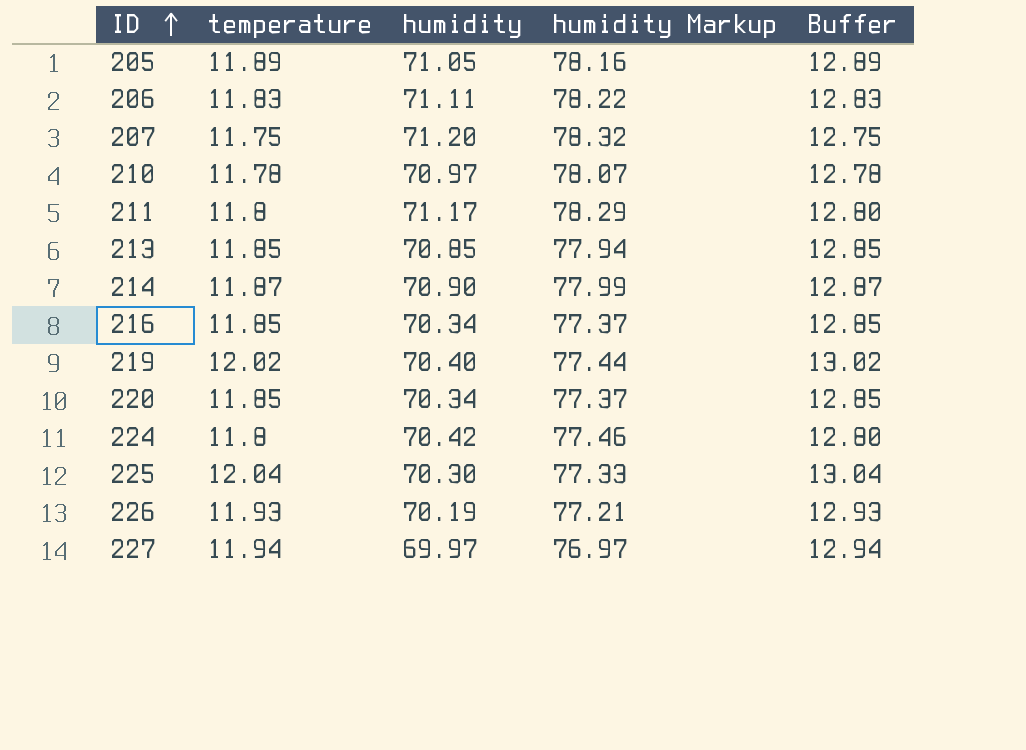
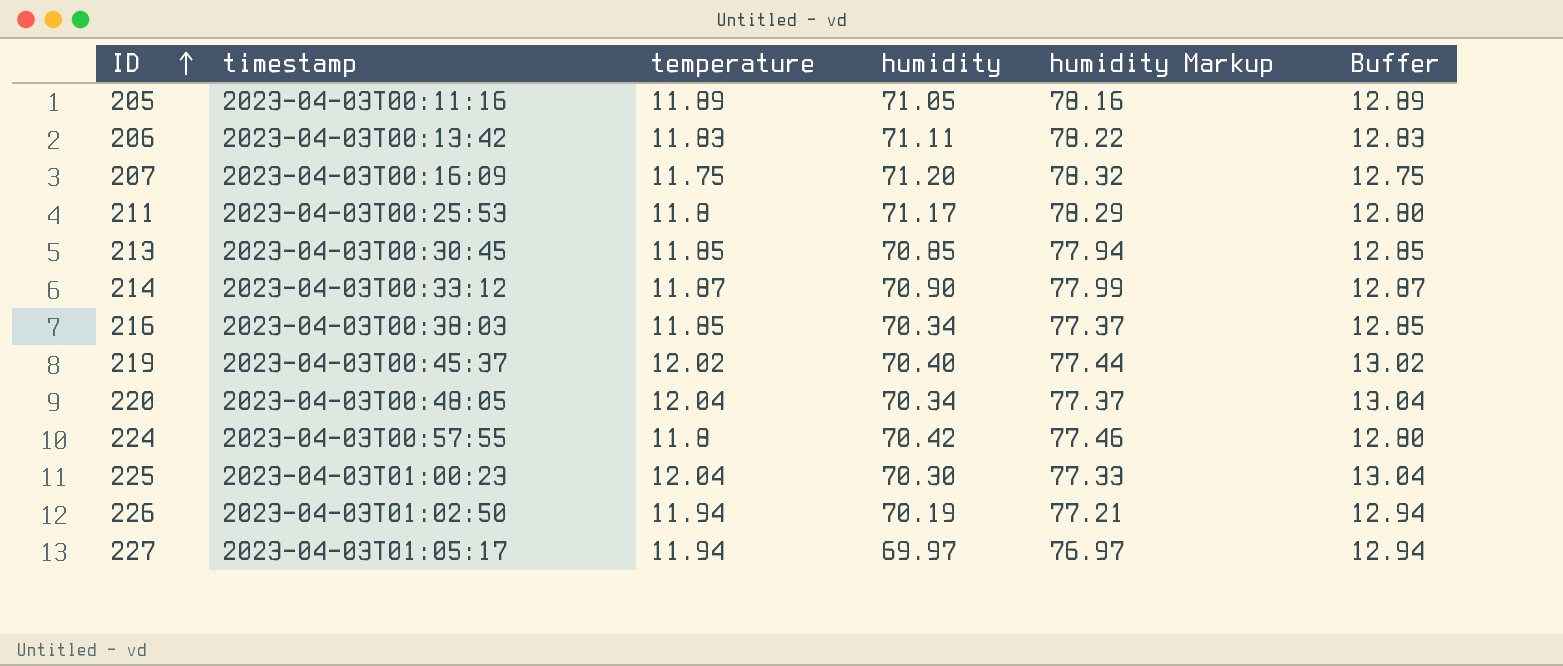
column timestamp | position: none -> 2
row 210: 11.78 | 70.97 | 78.07 | 12.78 -> none
220 | temperature: 11.85 -> 12.04
220 | Buffer: 12.85 -> 13.04
226 | temperature: 11.93 -> 11.94
226 | Buffer: 12.93 -> 12.94

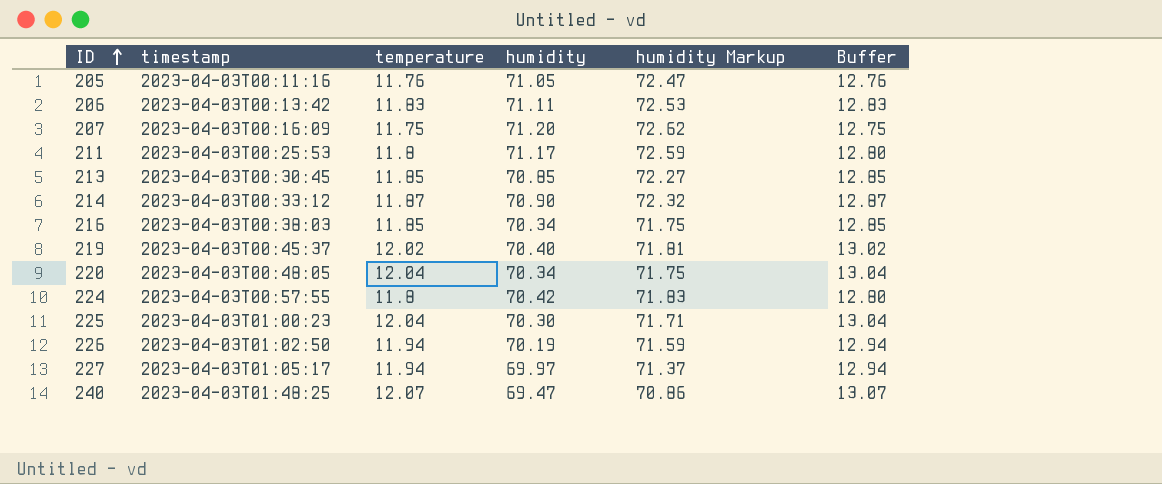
column humidity Markup | formula: [humidity] * 1.1 -> [humidity] * 1.02
205 | temperature: 11.89 -> 11.76
205 | Buffer: 12.89 -> 12.76
row 240: none -> 2023-04-03T01:48:25 | 12.07 | 69.47 | 70.86 | 13.07

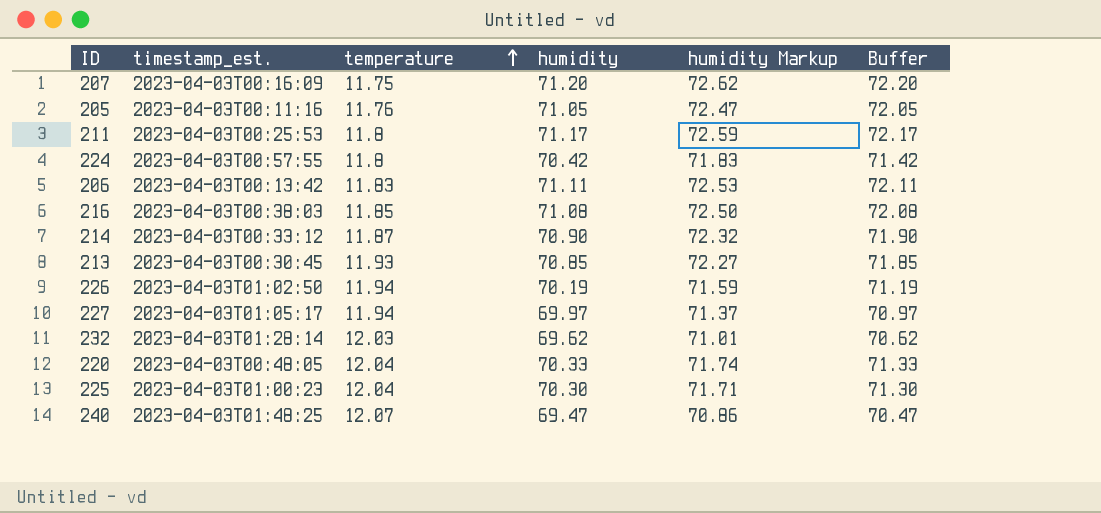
row order: ID ascending -> temperature ascending
column name: timestamp -> timestamp_est.
column Buffer | formula: [temperature] + 1 -> [humidity] + 1
row 219: 2023-04-03T00:45:37 | 12.02 | 70.40 | 71.81 | 13.02 -> none
216 | humidity: 70.34 -> 71.08
216 | humidity Markup: 71.75 -> 72.50
213 | temperature: 11.85 -> 11.93
row 232: none -> 2023-04-03T01:28:14 | 12.03 | 69.62 | 71.01 | 70.62
220 | humidity: 70.34 -> 70.33
220 | humidity Markup: 71.75 -> 71.74

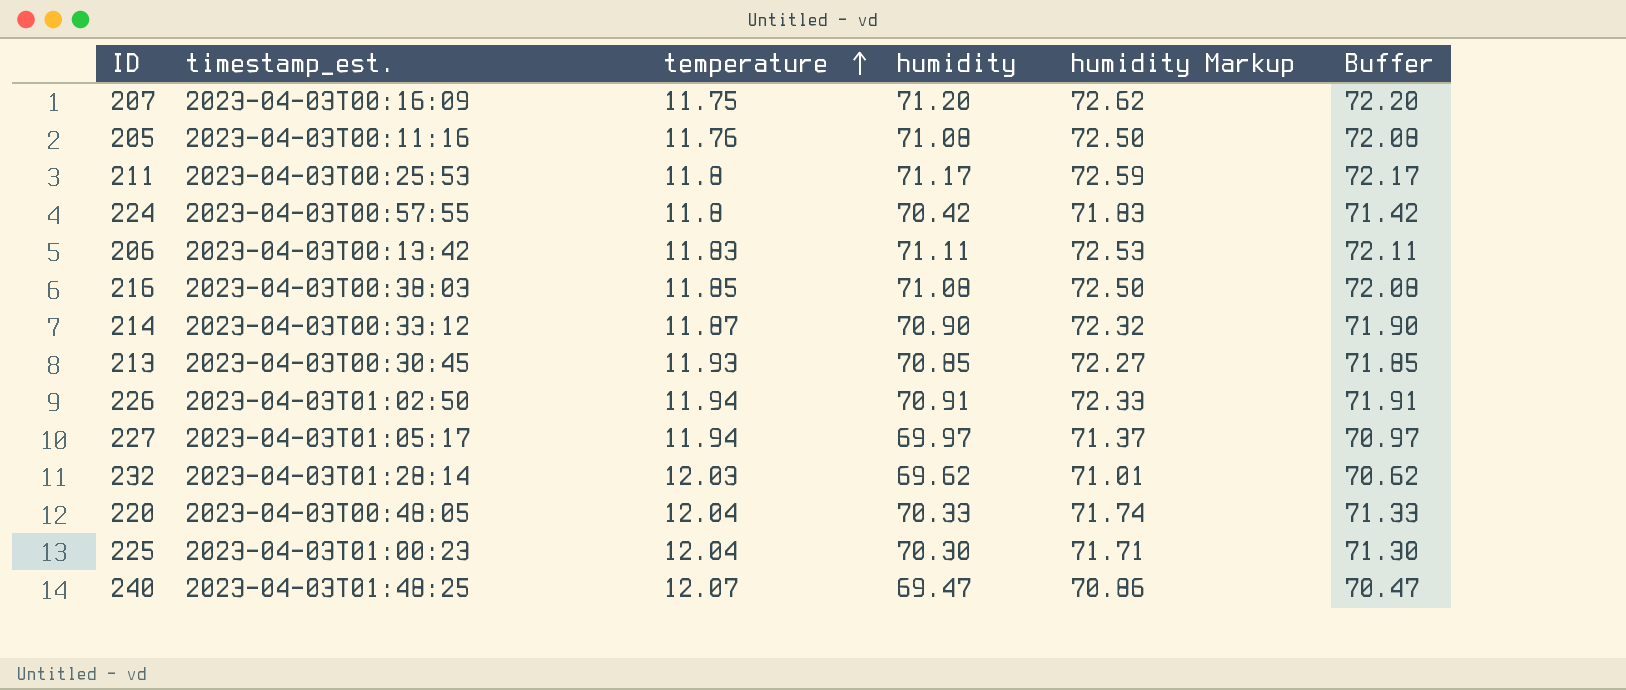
205 | humidity: 71.05 -> 71.08
205 | humidity Markup: 72.47 -> 72.50
205 | Buffer: 72.05 -> 72.08
226 | humidity: 70.19 -> 70.91
226 | humidity Markup: 71.59 -> 72.33
226 | Buffer: 71.19 -> 71.91

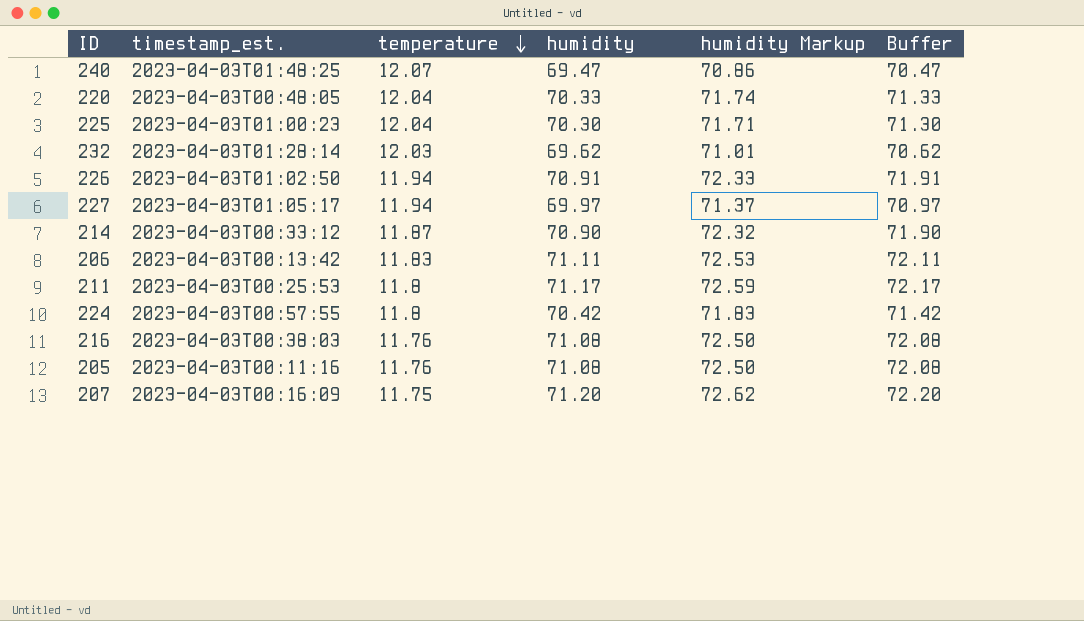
row order: temperature ascending -> temperature descending
row 213: 2023-04-03T00:30:45 | 11.93 | 70.85 | 72.27 | 71.85 -> none
216 | temperature: 11.85 -> 11.76

